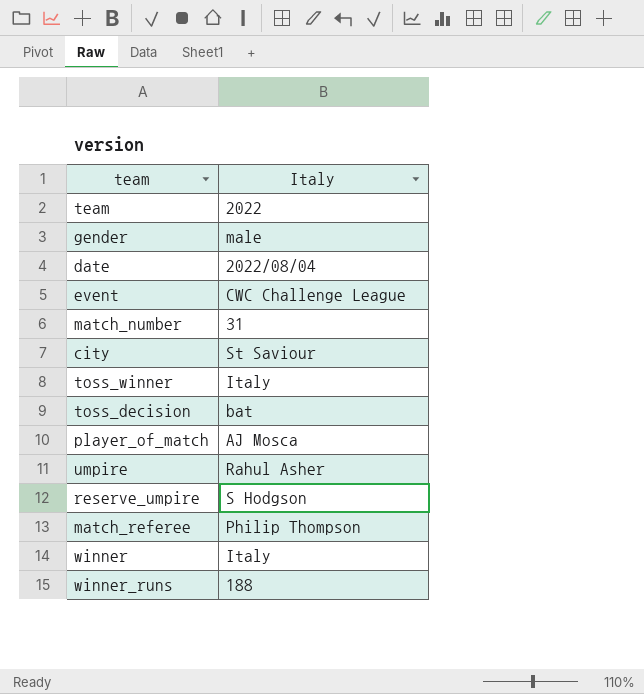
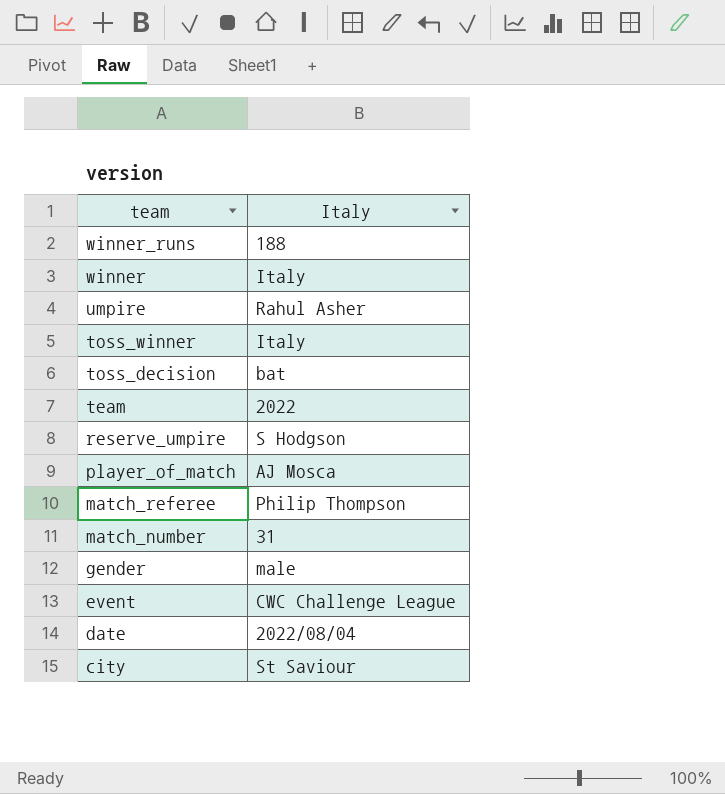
row order: none -> team descending

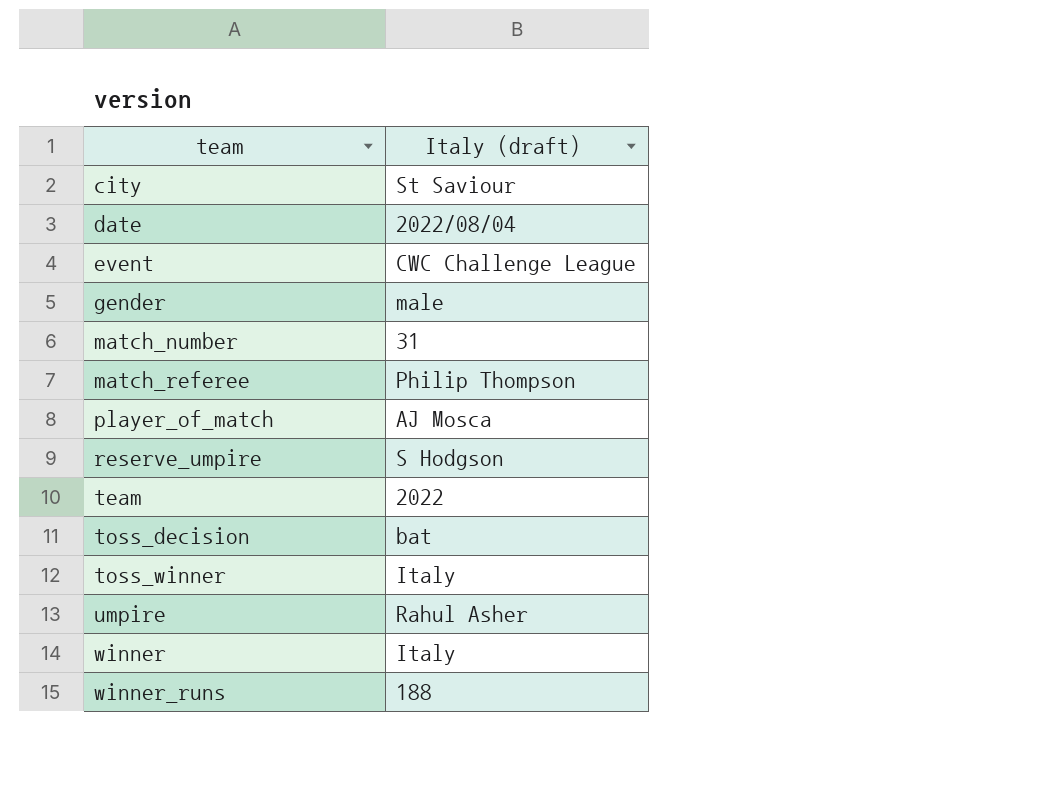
row order: team descending -> team ascending
column name: Italy -> Italy (draft)

